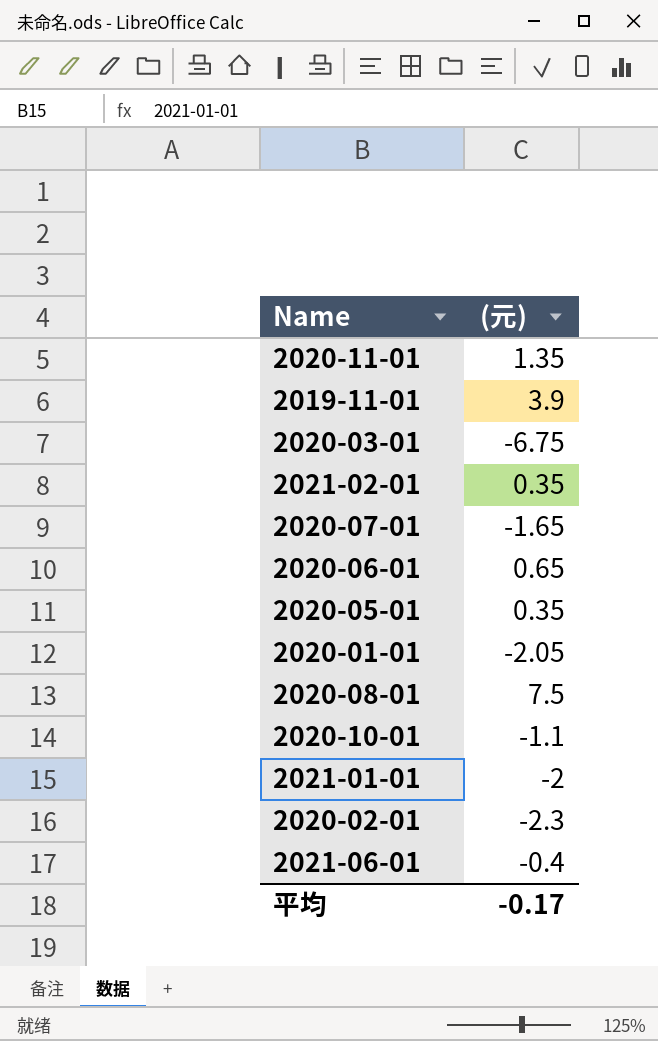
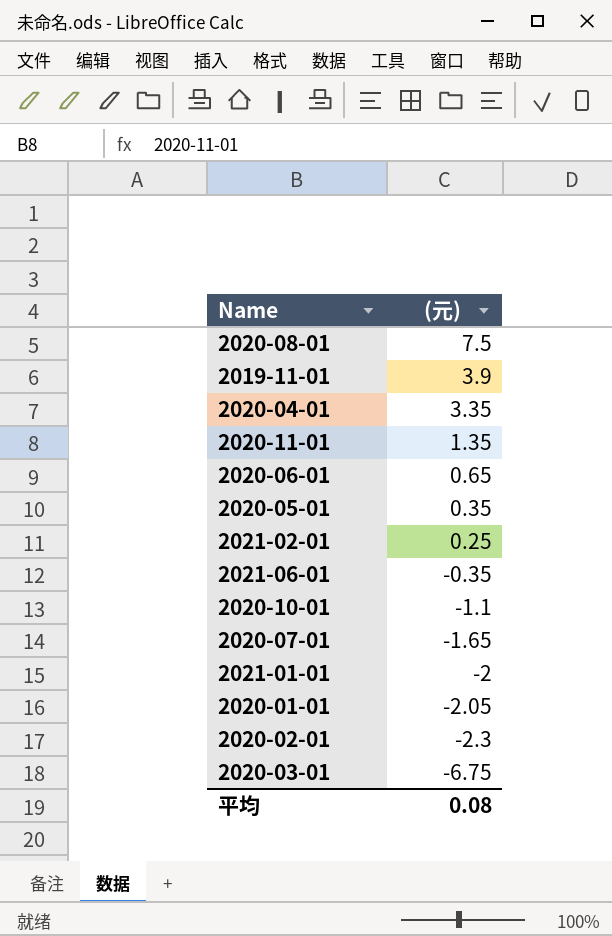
row order: none -> (元) descending
row 2020-04-01: none -> 3.35
2021-02-01 | (元): 0.35 -> 0.25
2021-06-01 | (元): -0.4 -> -0.35
平均 | (元): -0.17 -> 0.08

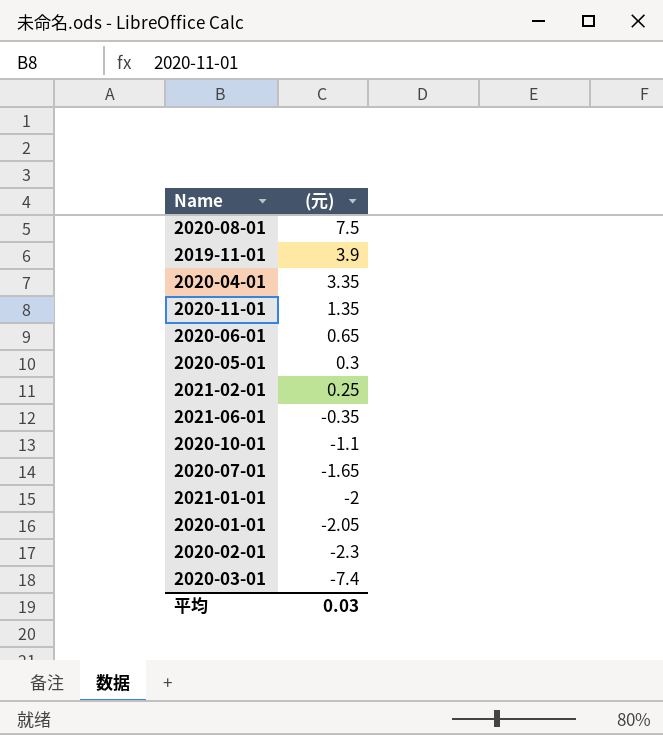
2020-05-01 | (元): 0.35 -> 0.3
2020-03-01 | (元): -6.75 -> -7.4
平均 | (元): 0.08 -> 0.03

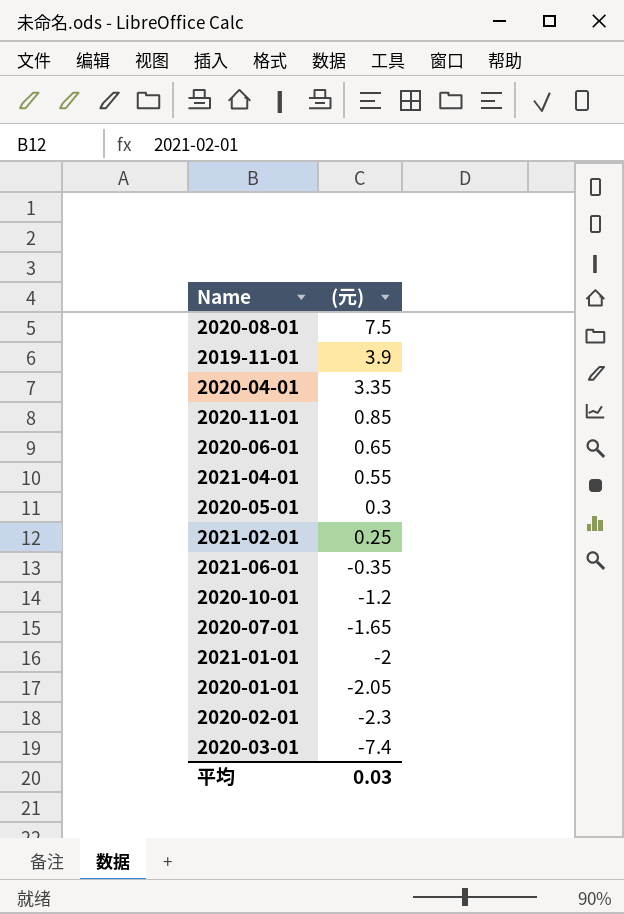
2020-11-01 | (元): 1.35 -> 0.85
row 2021-04-01: none -> 0.55
2020-10-01 | (元): -1.1 -> -1.2

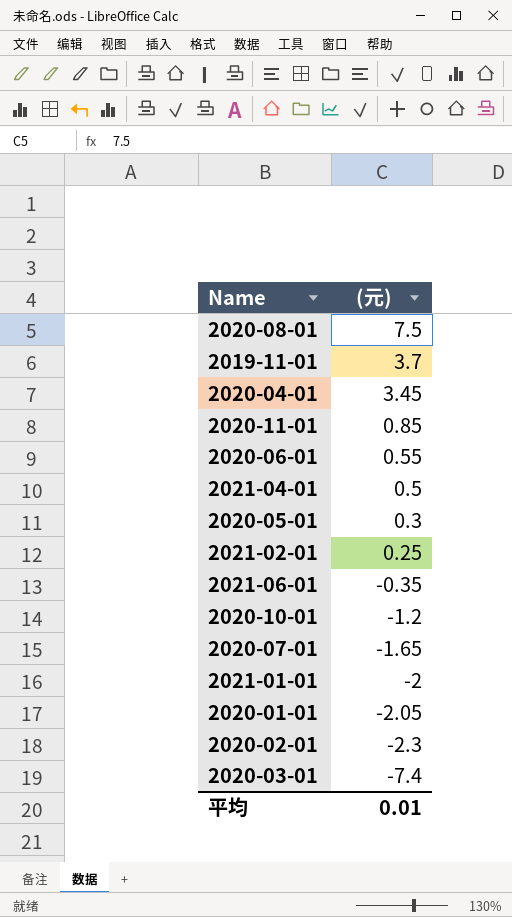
2019-11-01 | (元): 3.9 -> 3.7
2020-04-01 | (元): 3.35 -> 3.45
2020-06-01 | (元): 0.65 -> 0.55
2021-04-01 | (元): 0.55 -> 0.5
平均 | (元): 0.03 -> 0.01

